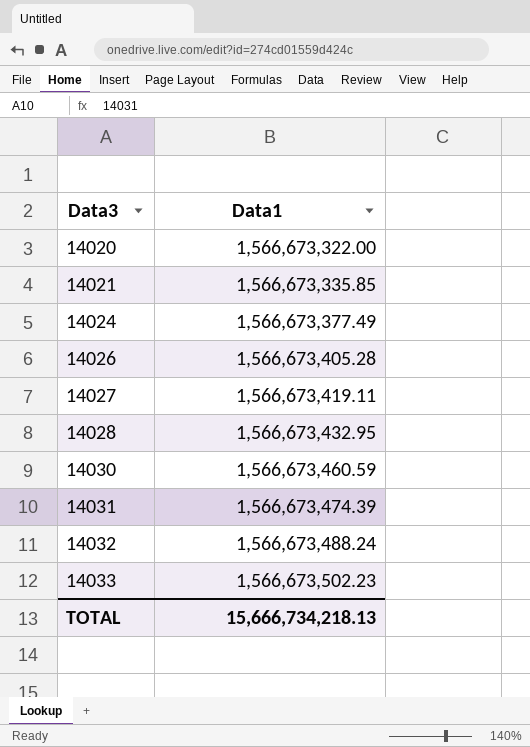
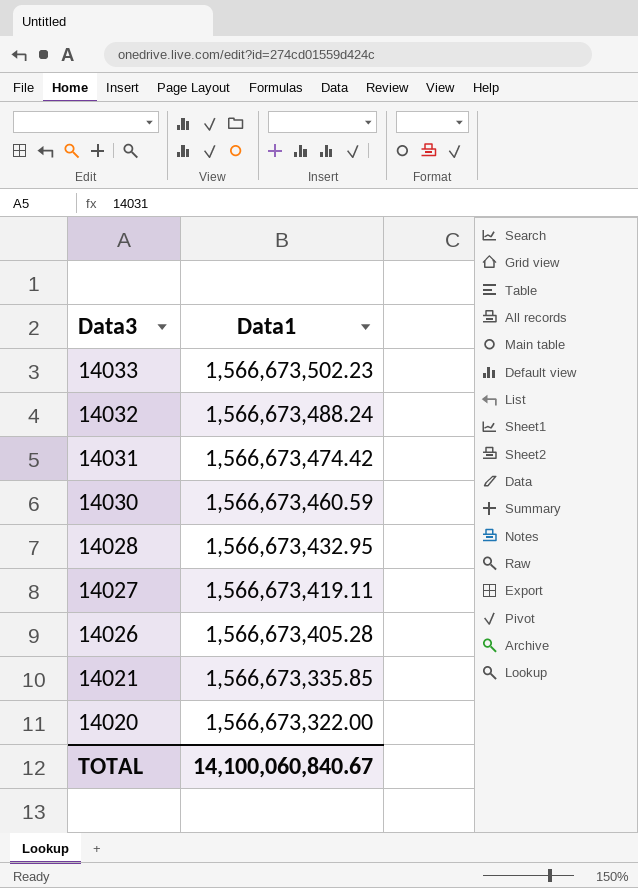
row order: Data3 ascending -> Data3 descending
row 14024: 1,566,673,377.49 -> none
14031 | Data1: 1,566,673,474.39 -> 1,566,673,474.42
TOTAL | Data1: 15,666,734,218.13 -> 14,100,060,840.67

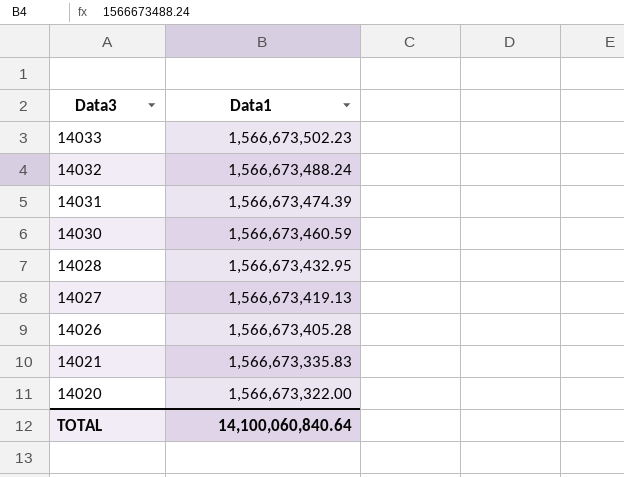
14031 | Data1: 1,566,673,474.42 -> 1,566,673,474.39
14027 | Data1: 1,566,673,419.11 -> 1,566,673,419.13
14021 | Data1: 1,566,673,335.85 -> 1,566,673,335.83
TOTAL | Data1: 14,100,060,840.67 -> 14,100,060,840.64

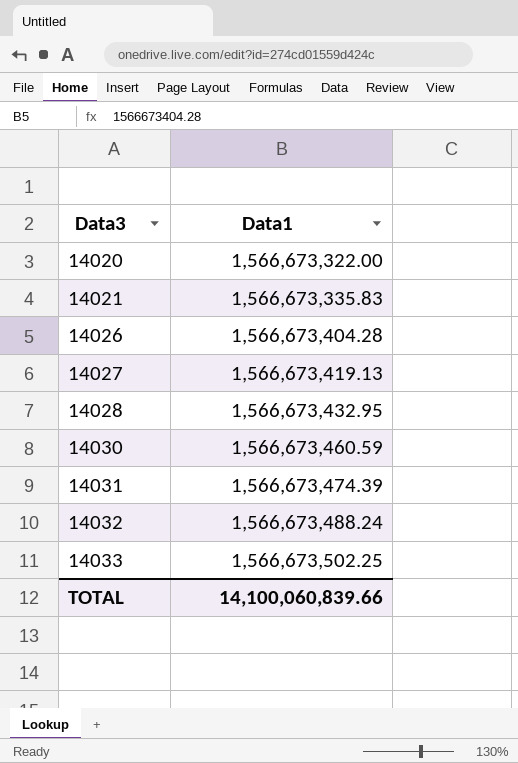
row order: Data3 descending -> Data3 ascending
14026 | Data1: 1,566,673,405.28 -> 1,566,673,404.28
14033 | Data1: 1,566,673,502.23 -> 1,566,673,502.25
TOTAL | Data1: 14,100,060,840.64 -> 14,100,060,839.66

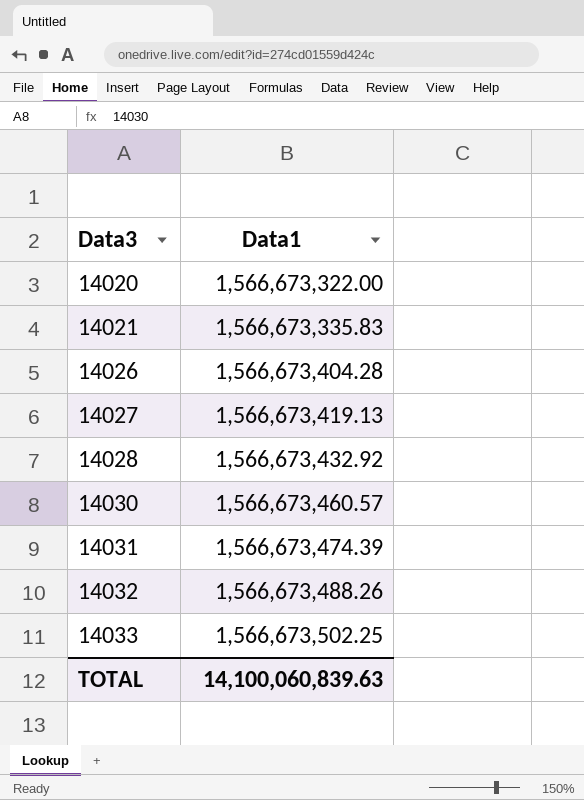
14028 | Data1: 1,566,673,432.95 -> 1,566,673,432.92
14030 | Data1: 1,566,673,460.59 -> 1,566,673,460.57
14032 | Data1: 1,566,673,488.24 -> 1,566,673,488.26
TOTAL | Data1: 14,100,060,839.66 -> 14,100,060,839.63

